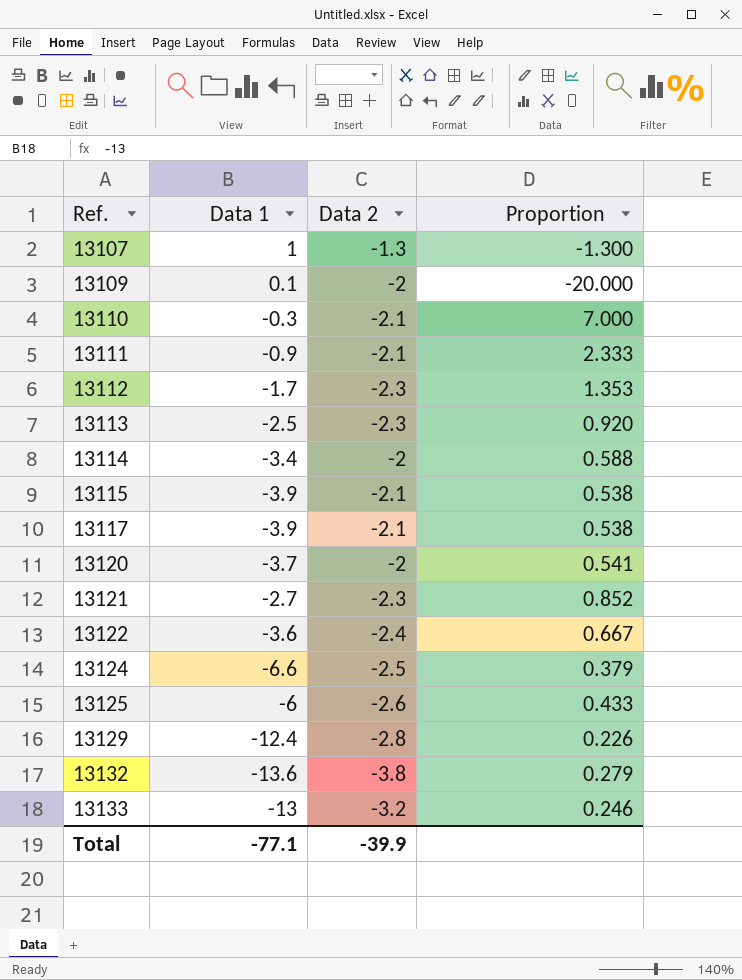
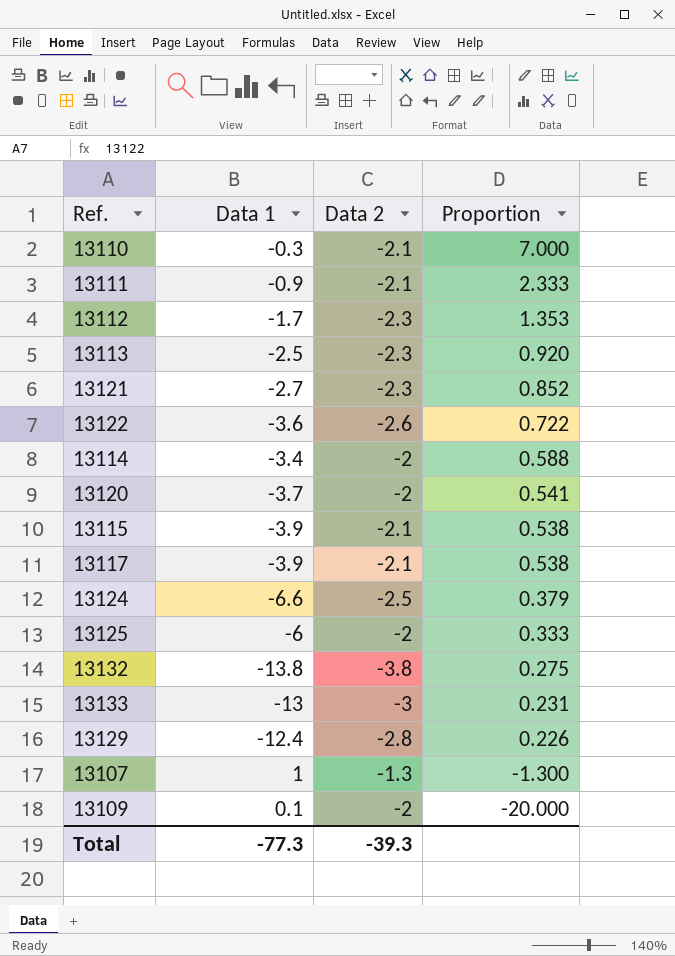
row order: Ref. ascending -> Proportion descending
13122 | Data 2: -2.4 -> -2.6
13122 | Proportion: 0.667 -> 0.722
13125 | Data 2: -2.6 -> -2
13125 | Proportion: 0.433 -> 0.333
13132 | Data 1: -13.6 -> -13.8
13132 | Proportion: 0.279 -> 0.275
13133 | Data 2: -3.2 -> -3
13133 | Proportion: 0.246 -> 0.231
Total | Data 1: -77.1 -> -77.3
Total | Data 2: -39.9 -> -39.3

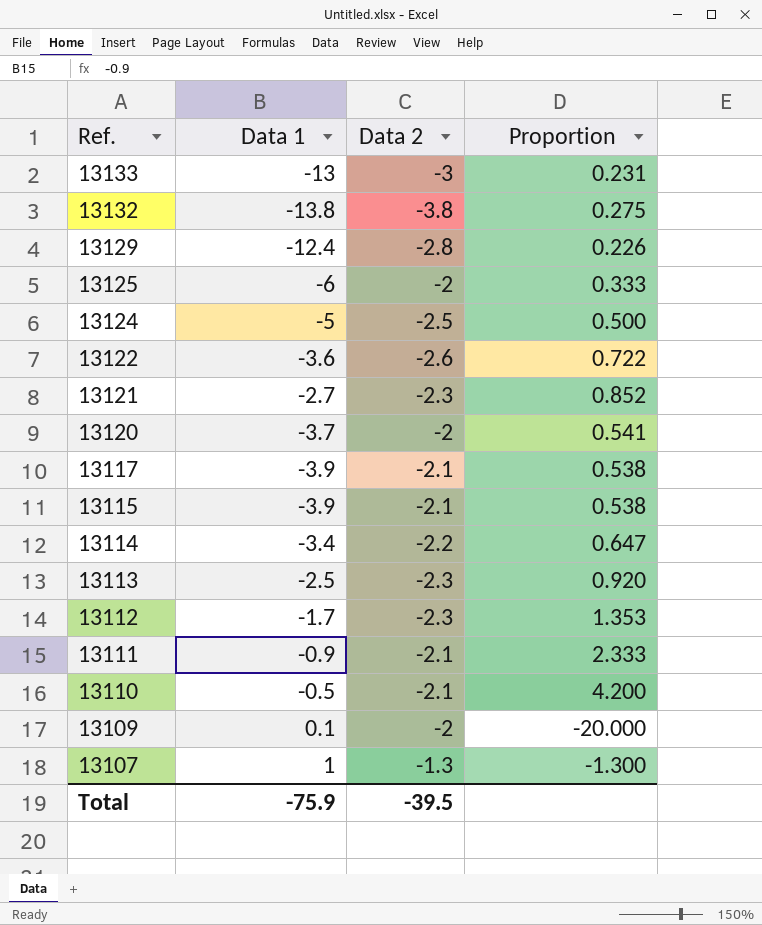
row order: Proportion descending -> Ref. descending
13124 | Data 1: -6.6 -> -5
13124 | Proportion: 0.379 -> 0.500
13114 | Data 2: -2 -> -2.2
13114 | Proportion: 0.588 -> 0.647
13110 | Data 1: -0.3 -> -0.5
13110 | Proportion: 7.000 -> 4.200
Total | Data 1: -77.3 -> -75.9
Total | Data 2: -39.3 -> -39.5

